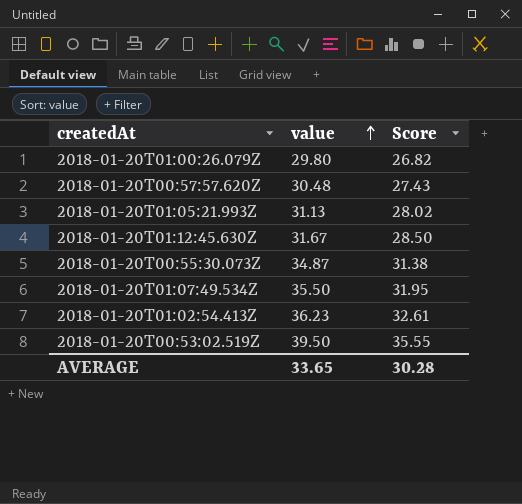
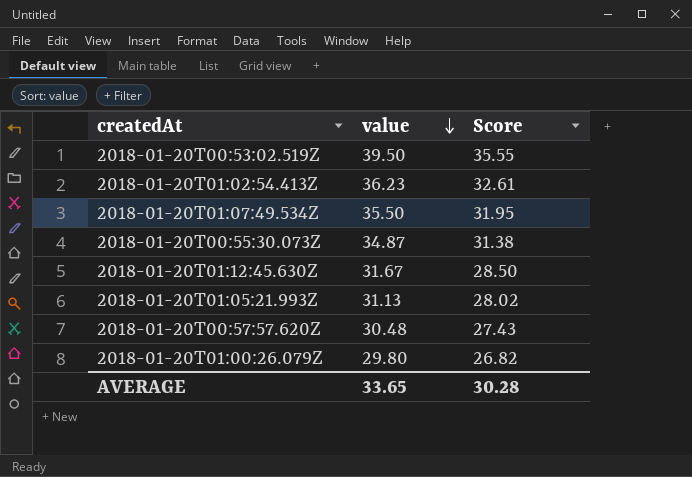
row order: value ascending -> value descending

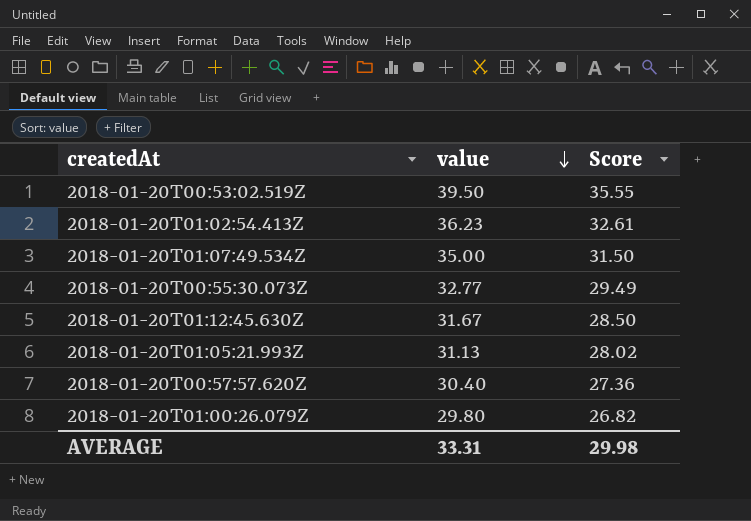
2018-01-20T01:07:49.534Z | value: 35.50 -> 35.00
2018-01-20T01:07:49.534Z | Score: 31.95 -> 31.50
2018-01-20T00:55:30.073Z | value: 34.87 -> 32.77
2018-01-20T00:55:30.073Z | Score: 31.38 -> 29.49
2018-01-20T00:57:57.620Z | value: 30.48 -> 30.40
2018-01-20T00:57:57.620Z | Score: 27.43 -> 27.36
AVERAGE | value: 33.65 -> 33.31
AVERAGE | Score: 30.28 -> 29.98

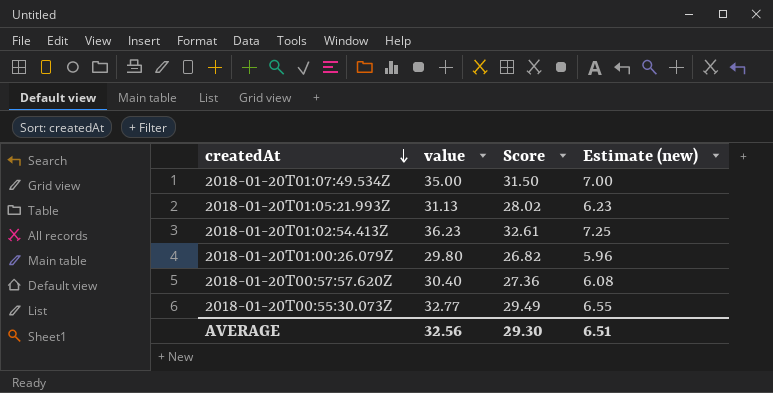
row order: value descending -> createdAt descending
column Estimate (new) | formula: none -> [value] * 0.2
row 2018-01-20T00:53:02.519Z: 39.50 | 35.55 -> none
row 2018-01-20T01:12:45.630Z: 31.67 | 28.50 -> none
AVERAGE | value: 33.31 -> 32.56
AVERAGE | Score: 29.98 -> 29.30

